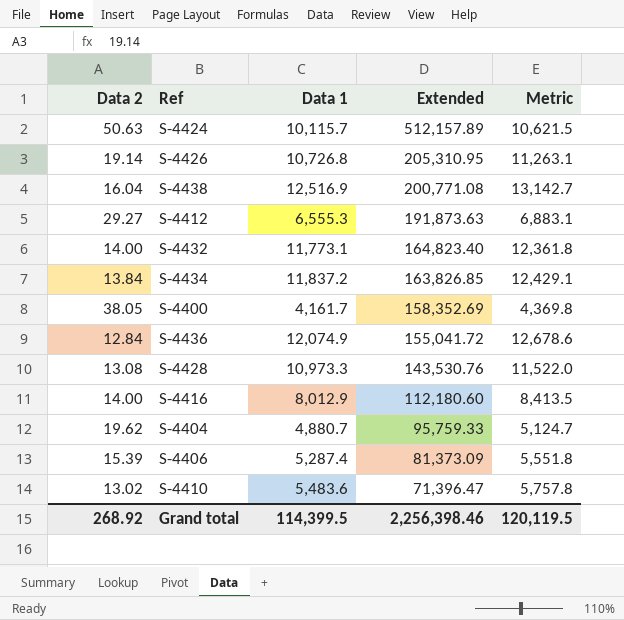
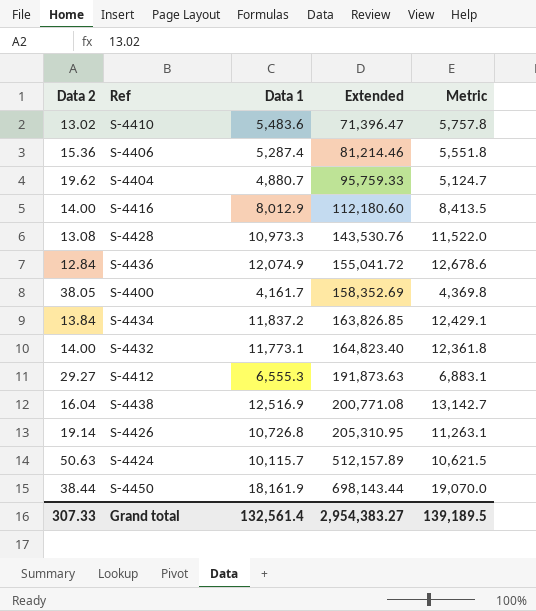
row order: Extended descending -> Extended ascending
S-4406 | Data 2: 15.39 -> 15.36
S-4406 | Extended: 81,373.09 -> 81,214.46
row S-4450: none -> 38.44 | 18,161.9 | 698,143.44 | 19,070.0
Grand total | Data 2: 268.92 -> 307.33
Grand total | Data 1: 114,399.5 -> 132,561.4
Grand total | Extended: 2,256,398.46 -> 2,954,383.27
Grand total | Metric: 120,119.5 -> 139,189.5

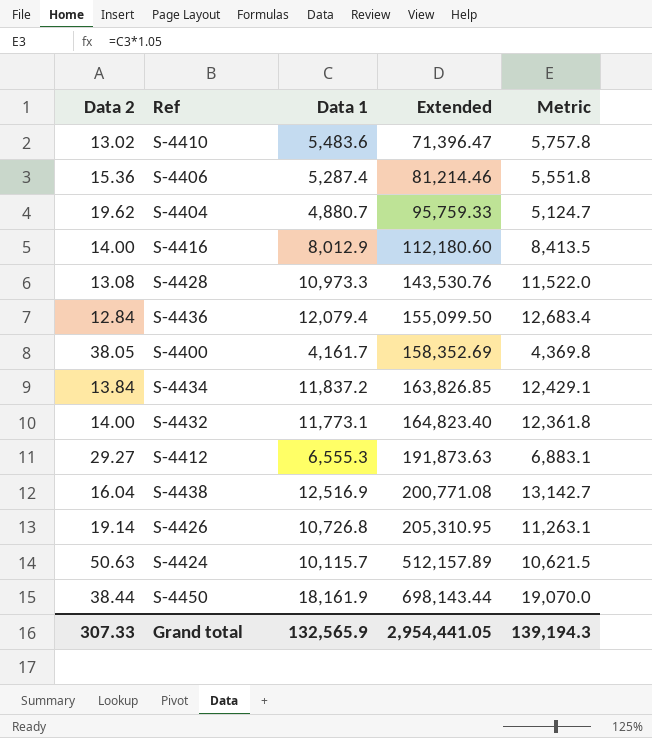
S-4436 | Data 1: 12,074.9 -> 12,079.4
S-4436 | Extended: 155,041.72 -> 155,099.50
S-4436 | Metric: 12,678.6 -> 12,683.4
Grand total | Data 1: 132,561.4 -> 132,565.9
Grand total | Extended: 2,954,383.27 -> 2,954,441.05
Grand total | Metric: 139,189.5 -> 139,194.3

